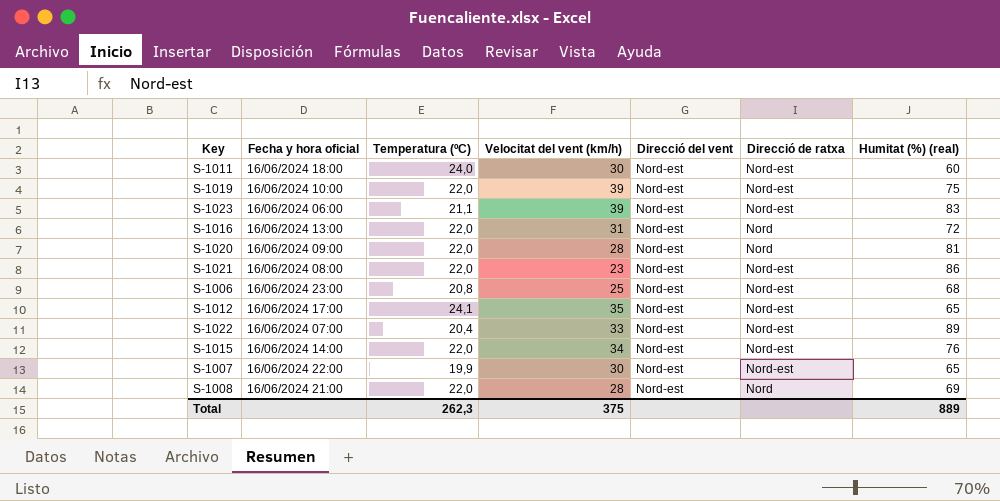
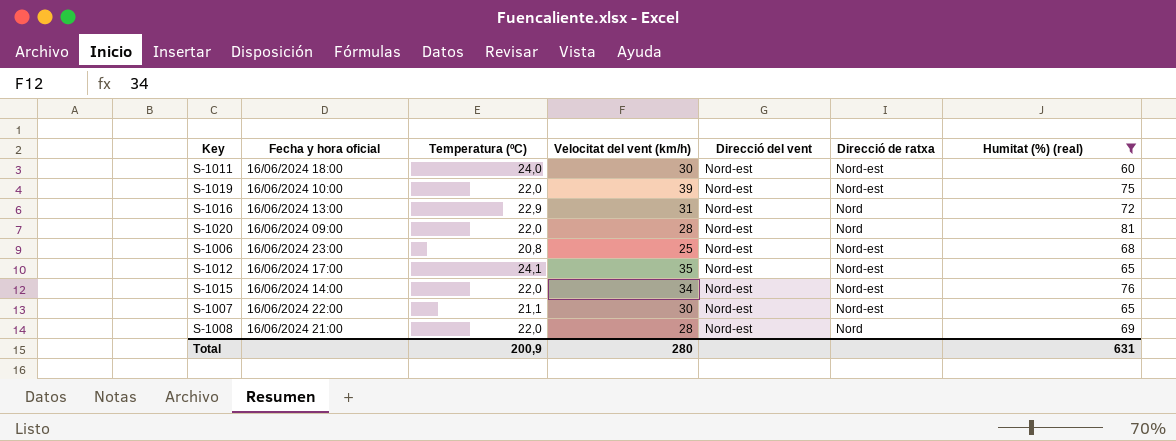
filter: none -> Humitat (%) (real) <= 81
S-1016 | Temperatura (ºC): 22,0 -> 22,9
S-1007 | Temperatura (ºC): 19,9 -> 21,1
Total | Temperatura (ºC): 262,3 -> 200,9
Total | Velocitat del vent (km/h): 375 -> 280
Total | Humitat (%) (real): 889 -> 631

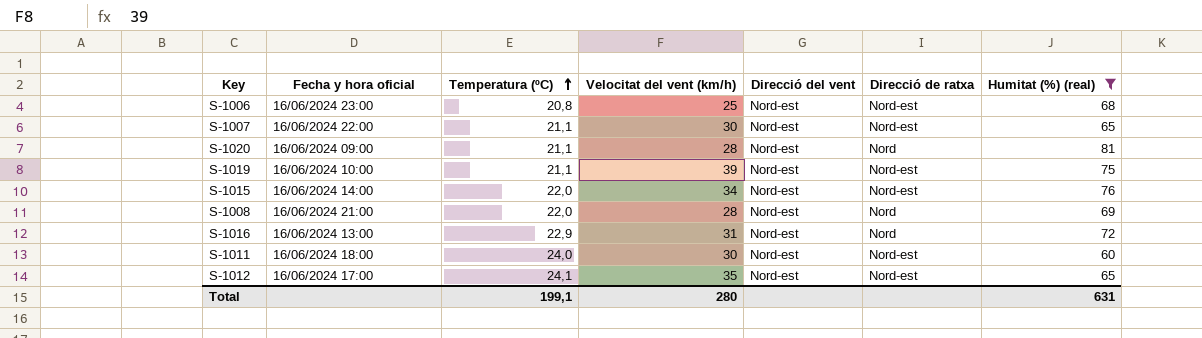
row order: none -> Temperatura (ºC) ascending
S-1020 | Temperatura (ºC): 22,0 -> 21,1
S-1019 | Temperatura (ºC): 22,0 -> 21,1
Total | Temperatura (ºC): 200,9 -> 199,1

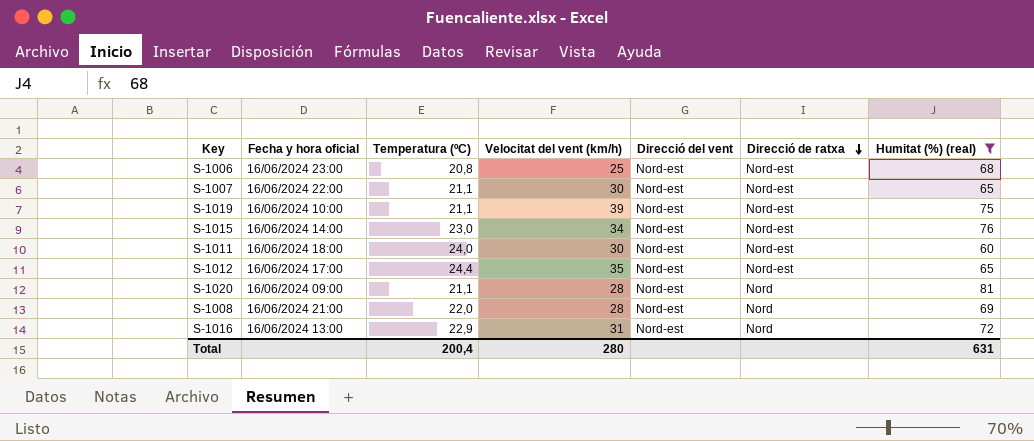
row order: Temperatura (ºC) ascending -> Direcció de ratxa descending
S-1015 | Temperatura (ºC): 22,0 -> 23,0
S-1012 | Temperatura (ºC): 24,1 -> 24,4
Total | Temperatura (ºC): 199,1 -> 200,4

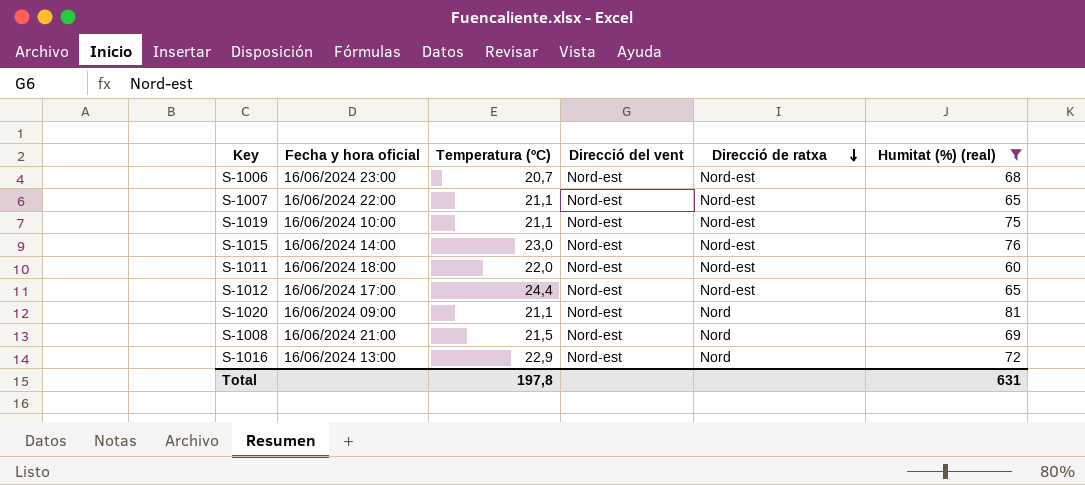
column Velocitat del vent (km/h) | position: 4 -> none
S-1006 | Temperatura (ºC): 20,8 -> 20,7
S-1011 | Temperatura (ºC): 24,0 -> 22,0
S-1008 | Temperatura (ºC): 22,0 -> 21,5
Total | Temperatura (ºC): 200,4 -> 197,8

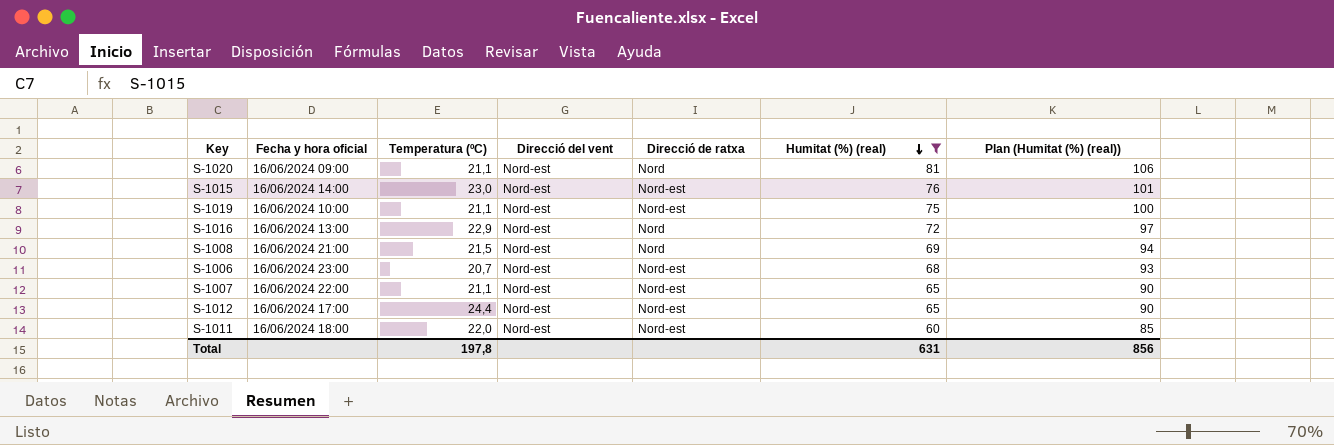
row order: Direcció de ratxa descending -> Humitat (%) (real) descending
column Plan (Humitat (%) (real)) | formula: none -> [Humitat (%) (real)] + 25

